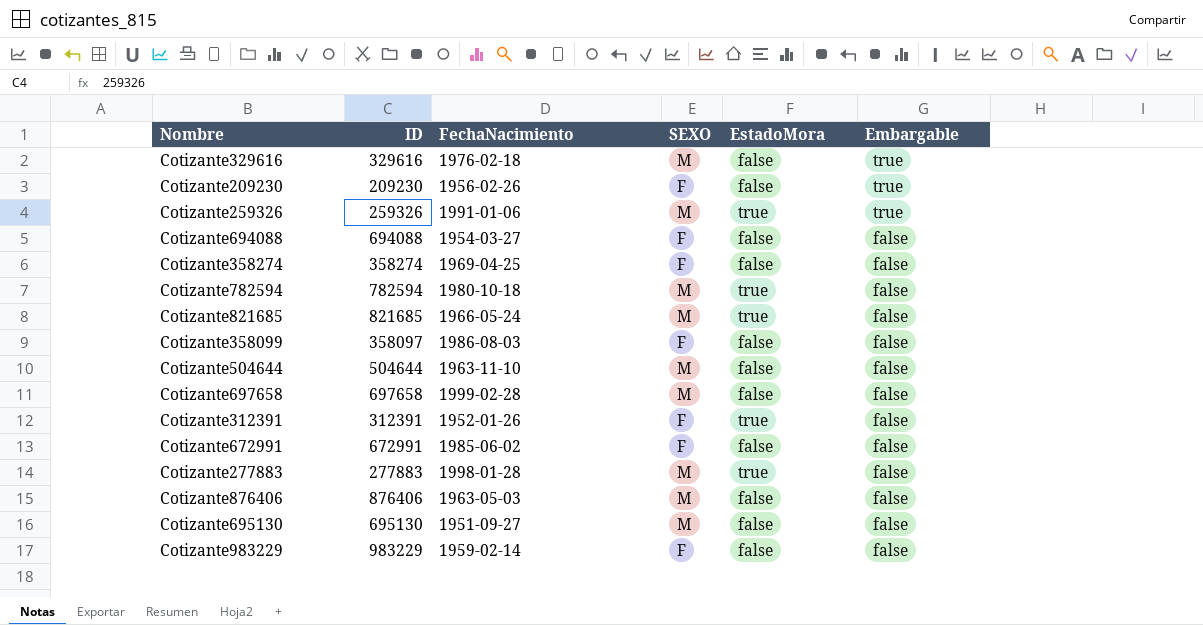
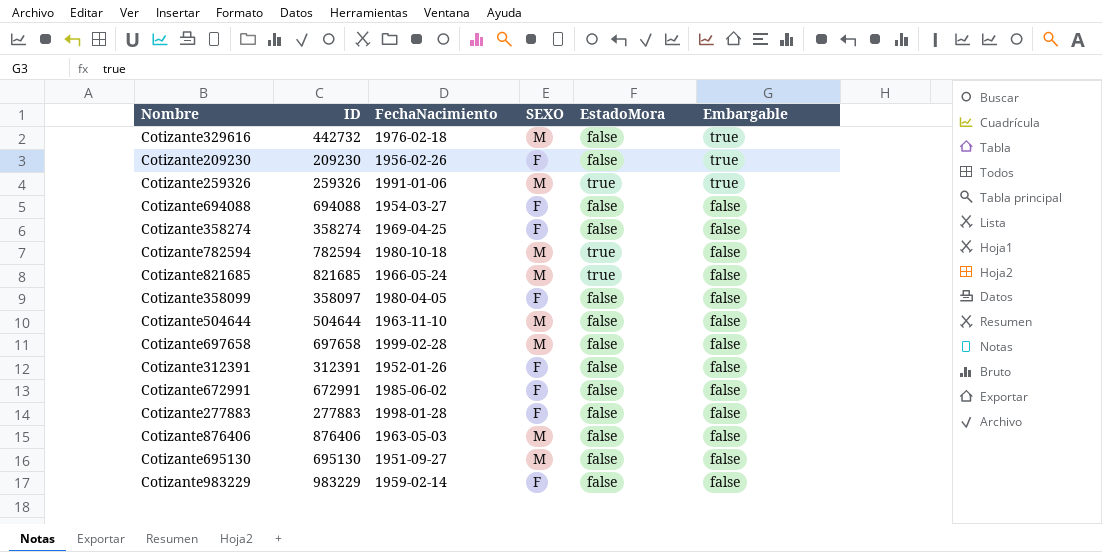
Cotizante329616 | ID: 329616 -> 442732
Cotizante358099 | FechaNacimiento: 1986-08-03 -> 1980-04-05
Cotizante312391 | EstadoMora: true -> false
Cotizante277883 | SEXO: M -> F
Cotizante277883 | EstadoMora: true -> false

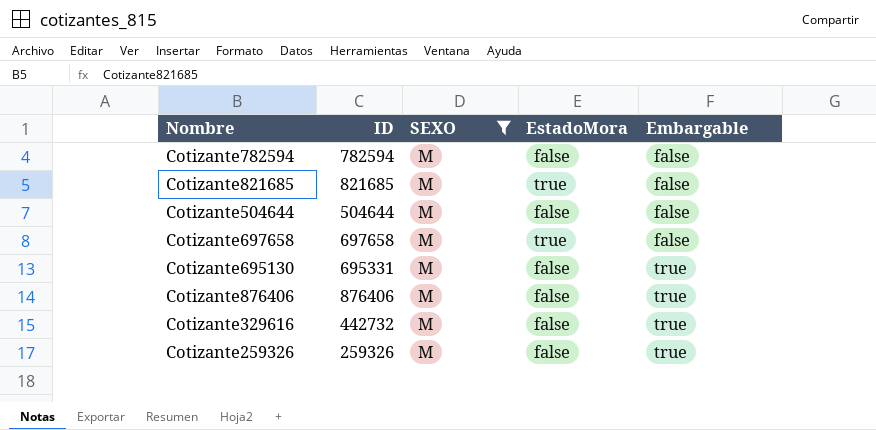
filter: none -> SEXO = M
row order: Embargable descending -> Embargable ascending
column FechaNacimiento | position: 3 -> none
Cotizante782594 | EstadoMora: true -> false
Cotizante697658 | EstadoMora: false -> true
Cotizante695130 | ID: 695130 -> 695331
Cotizante695130 | Embargable: false -> true
Cotizante876406 | Embargable: false -> true
Cotizante259326 | EstadoMora: true -> false

